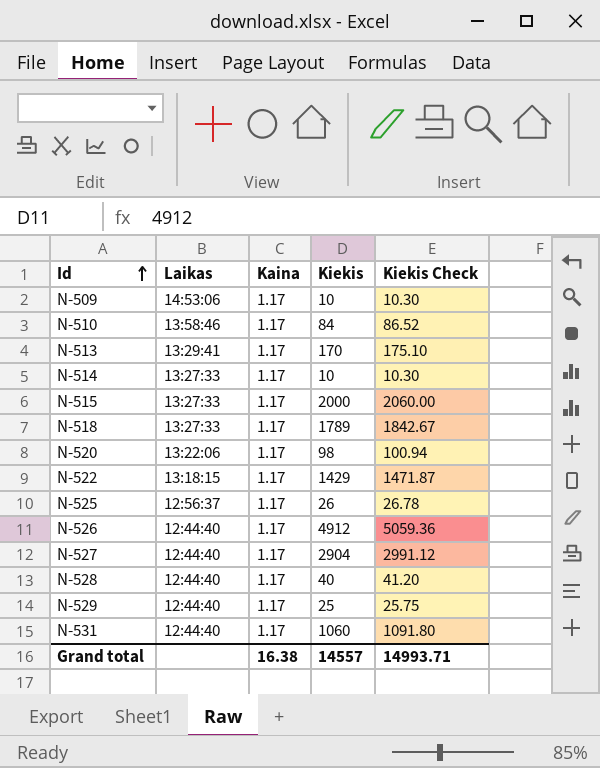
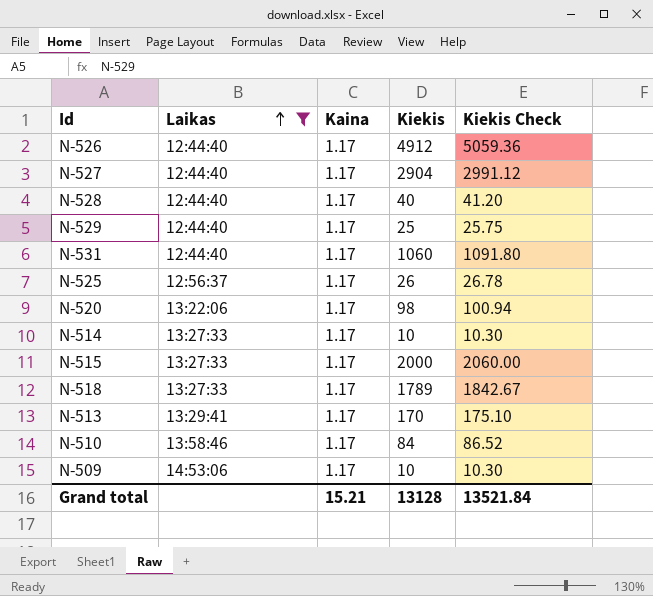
filter: none -> Laikas != 13:18:15
row order: Id ascending -> Laikas ascending
Grand total | Kaina: 16.38 -> 15.21
Grand total | Kiekis: 14557 -> 13128
Grand total | Kiekis Check: 14993.71 -> 13521.84

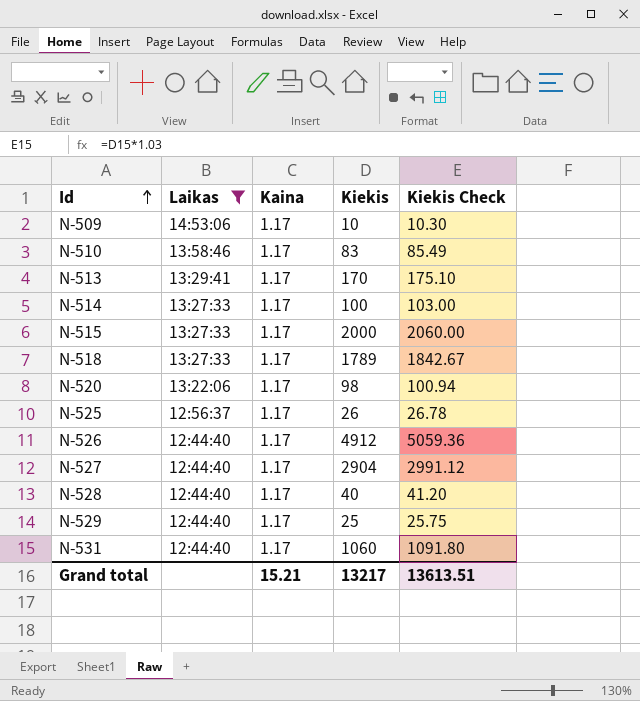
row order: Laikas ascending -> Id ascending
N-510 | Kiekis: 84 -> 83
N-510 | Kiekis Check: 86.52 -> 85.49
N-514 | Kiekis: 10 -> 100
N-514 | Kiekis Check: 10.30 -> 103.00
Grand total | Kiekis: 13128 -> 13217
Grand total | Kiekis Check: 13521.84 -> 13613.51

